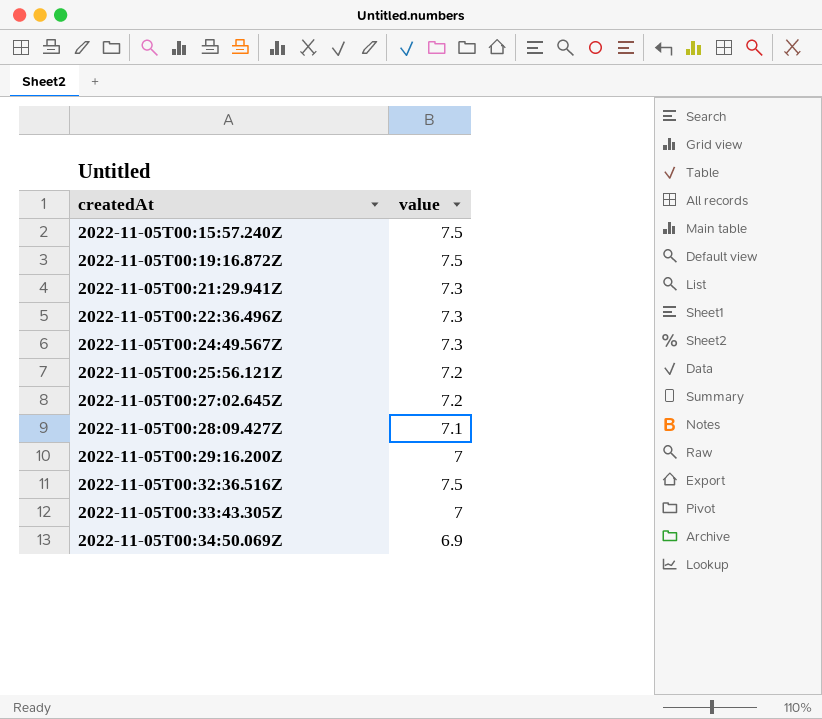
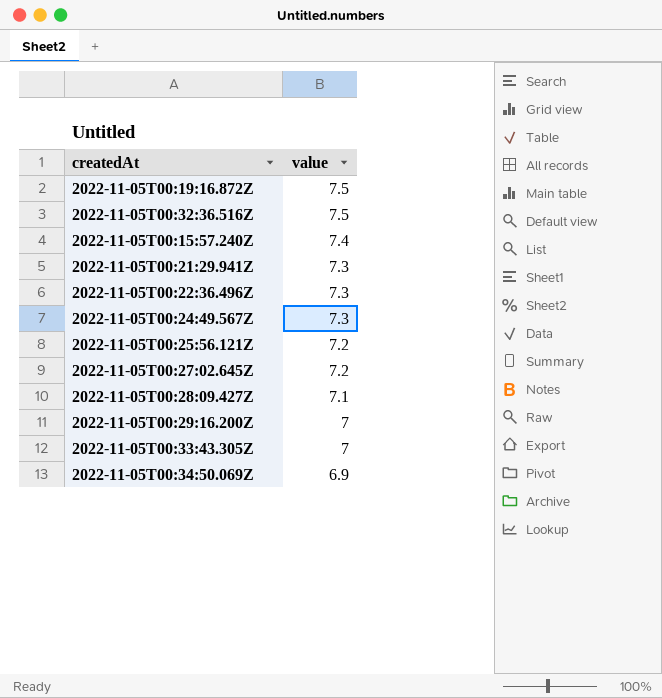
row order: createdAt ascending -> value descending
2022-11-05T00:15:57.240Z | value: 7.5 -> 7.4

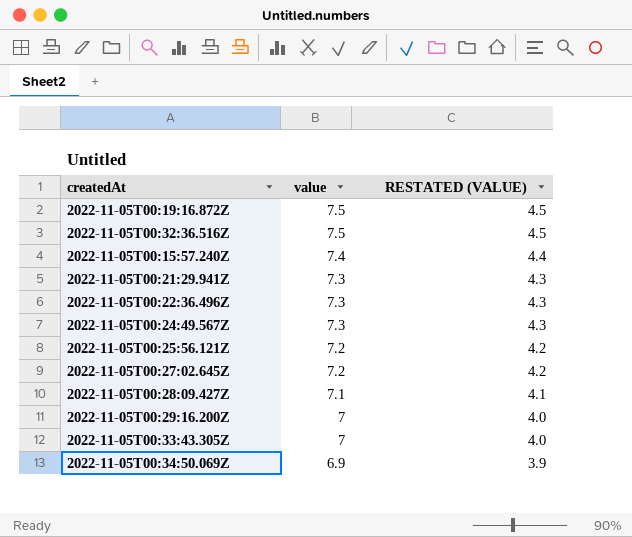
column RESTATED (VALUE) | formula: none -> [value] - 3

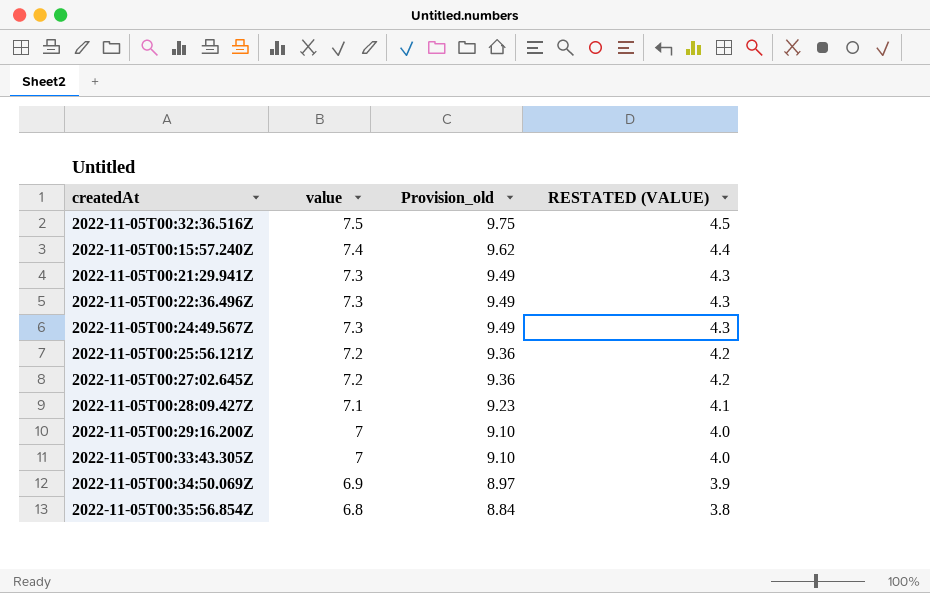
column Provision_old | formula: none -> [value] * 1.3
row 2022-11-05T00:19:16.872Z: 7.5 | 4.5 -> none
row 2022-11-05T00:35:56.854Z: none -> 6.8 | 8.84 | 3.8

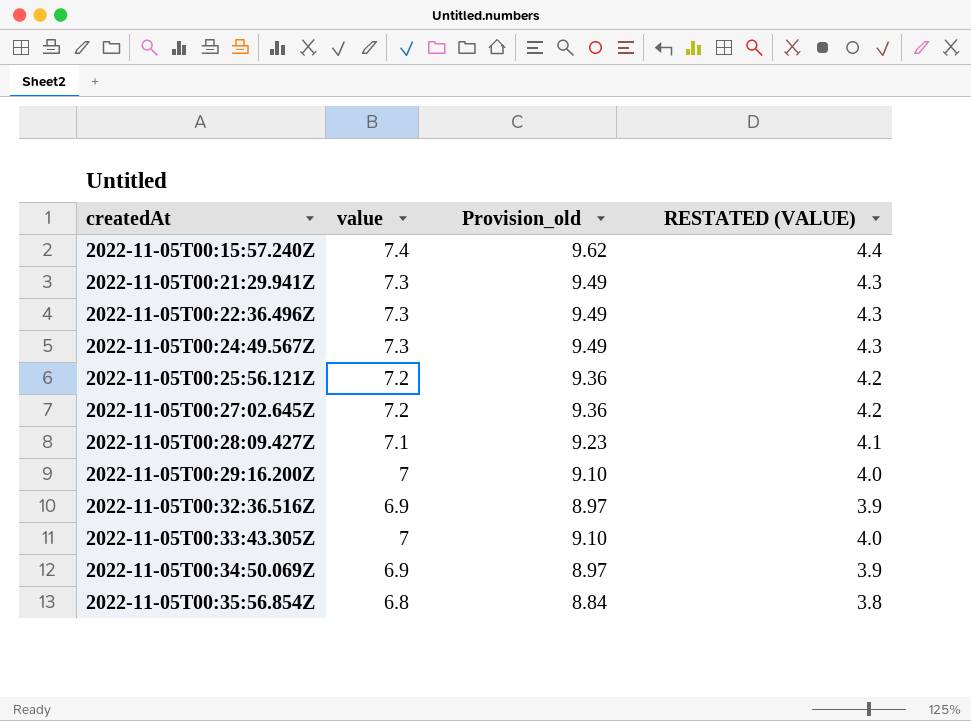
row order: value descending -> createdAt ascending
2022-11-05T00:32:36.516Z | value: 7.5 -> 6.9
2022-11-05T00:32:36.516Z | Provision_old: 9.75 -> 8.97
2022-11-05T00:32:36.516Z | RESTATED (VALUE): 4.5 -> 3.9

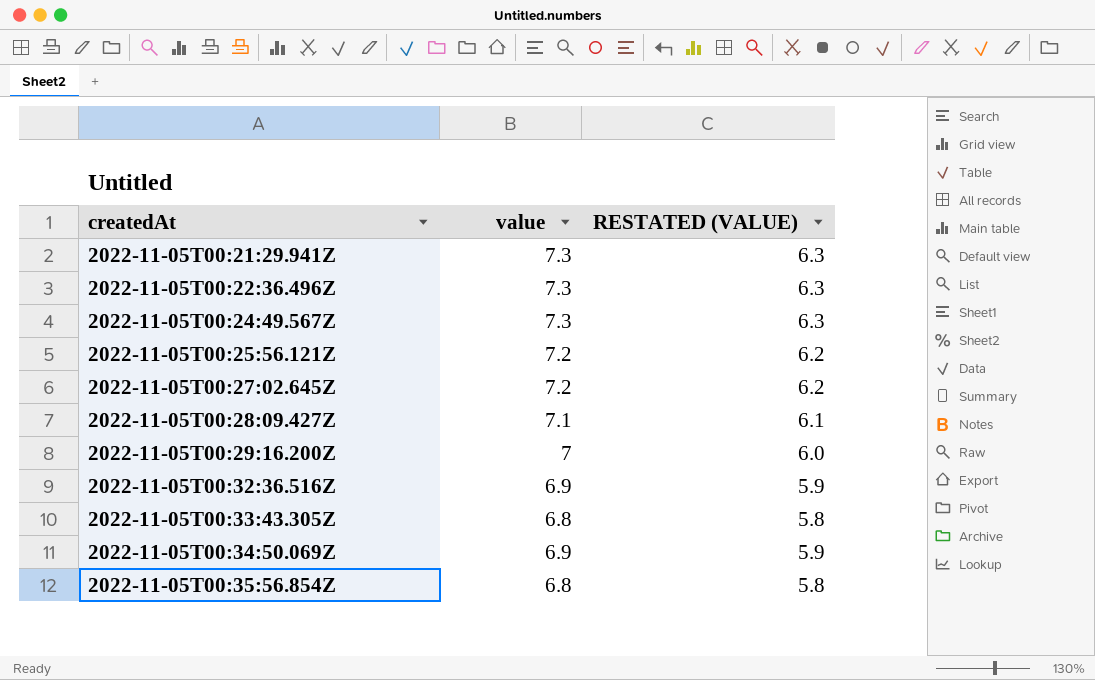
column Provision_old | formula: [value] * 1.3 -> none
column RESTATED (VALUE) | formula: [value] - 3 -> [value] - 1
row 2022-11-05T00:15:57.240Z: 7.4 | 9.62 | 4.4 -> none
2022-11-05T00:33:43.305Z | value: 7 -> 6.8

